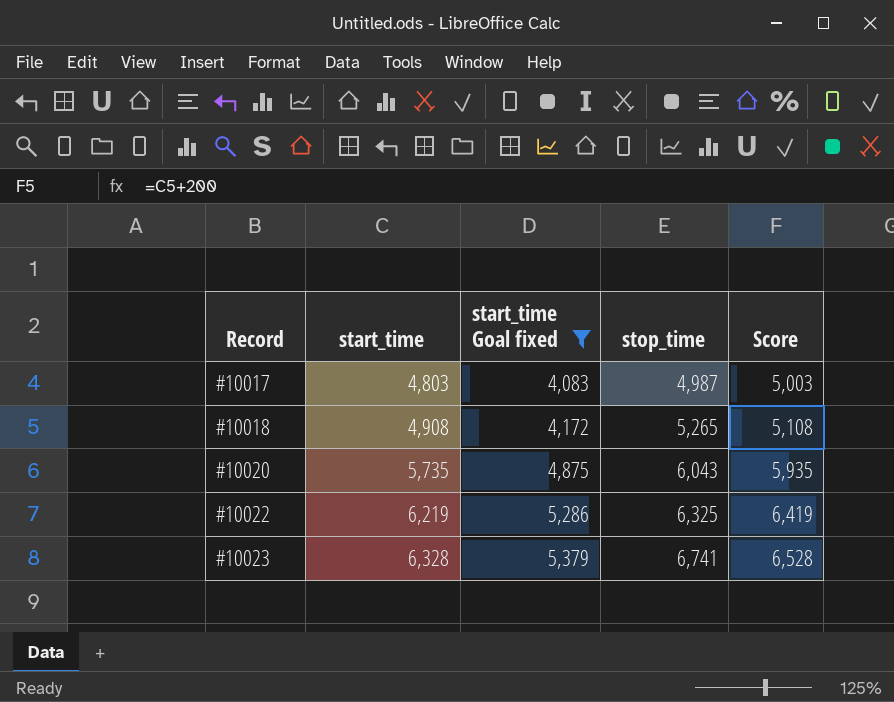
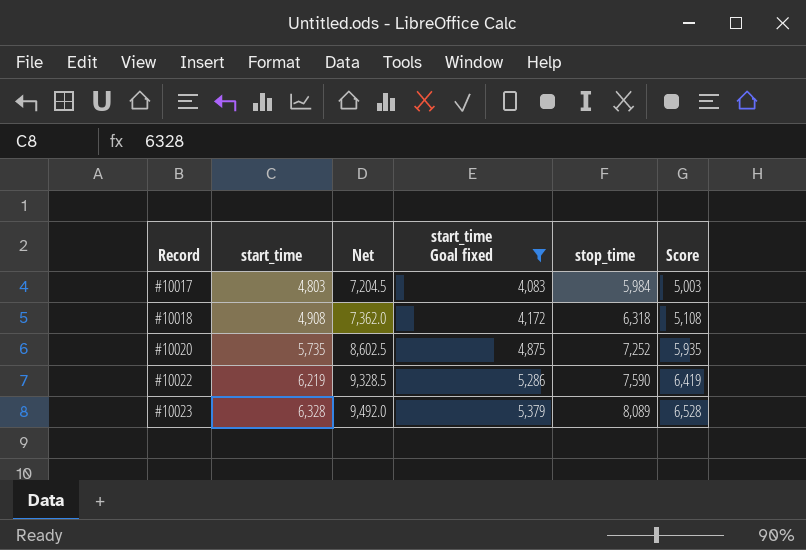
column Net | formula: none -> [start_time] * 1.5
#10017 | stop_time: 4,987 -> 5,984
#10018 | stop_time: 5,265 -> 6,318
#10020 | stop_time: 6,043 -> 7,252
#10022 | stop_time: 6,325 -> 7,590
#10023 | stop_time: 6,741 -> 8,089

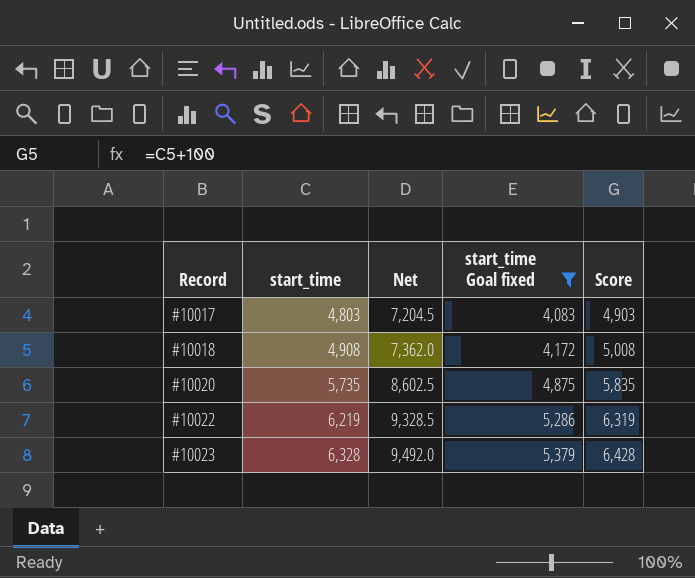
column stop_time | position: 5 -> none
column Score | formula: [start_time] + 200 -> [start_time] + 100

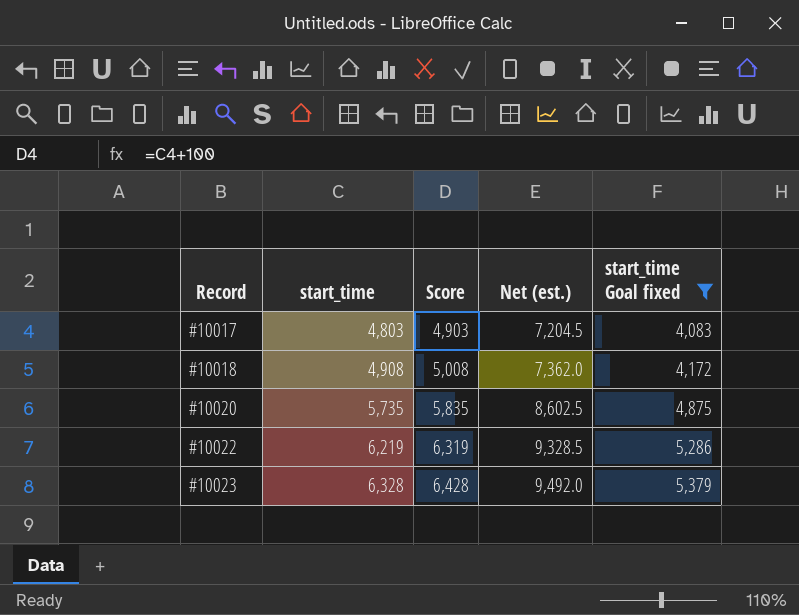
column Score | position: 5 -> 3
column name: Net -> Net (est.)

